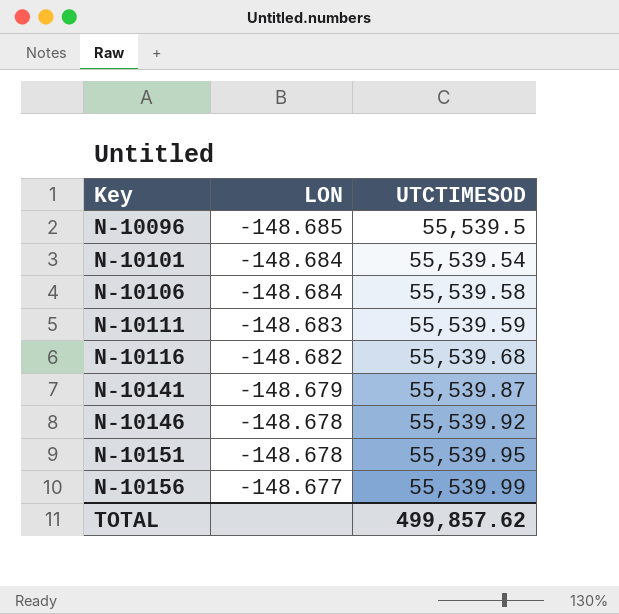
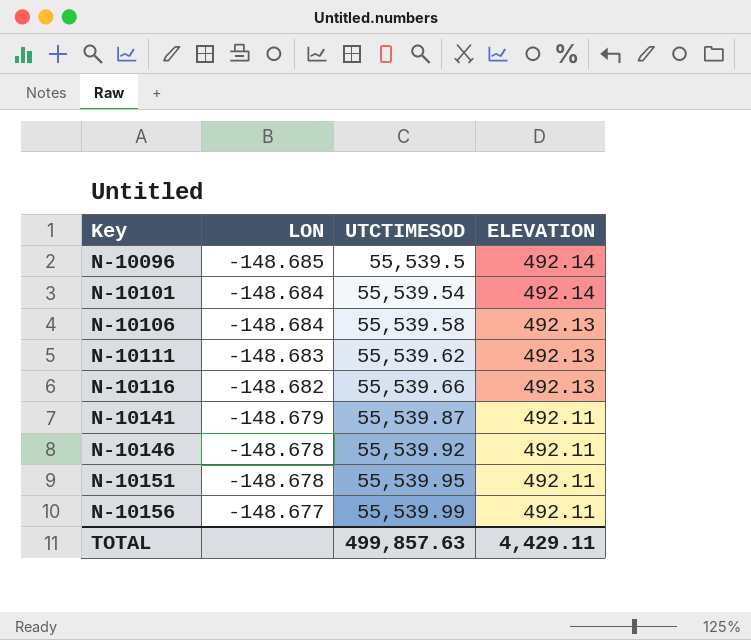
column ELEVATION | position: none -> 4
N-10111 | UTCTIMESOD: 55,539.59 -> 55,539.62
N-10116 | UTCTIMESOD: 55,539.68 -> 55,539.66
TOTAL | UTCTIMESOD: 499,857.62 -> 499,857.63

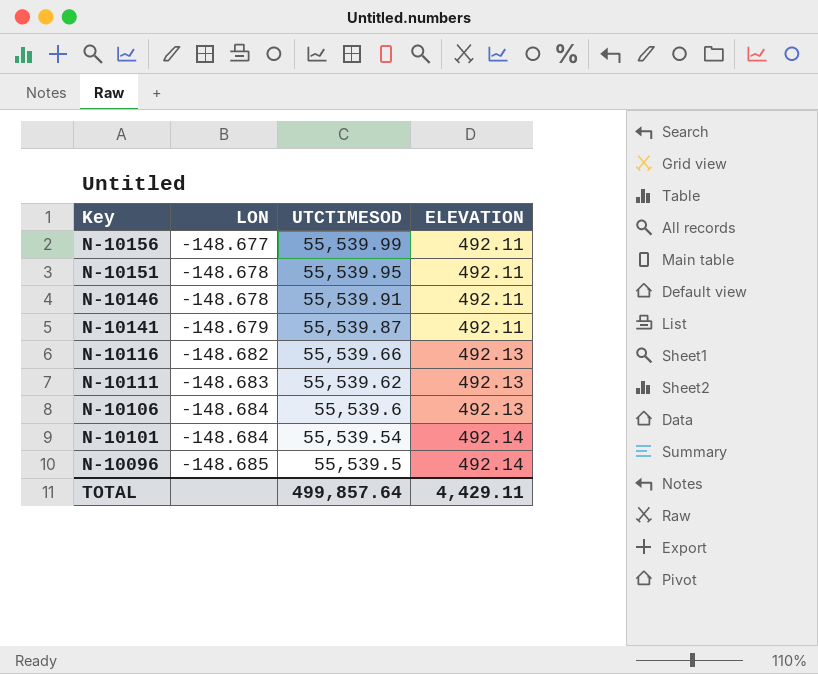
row order: Key ascending -> Key descending
N-10146 | UTCTIMESOD: 55,539.92 -> 55,539.91
N-10106 | UTCTIMESOD: 55,539.58 -> 55,539.6
TOTAL | UTCTIMESOD: 499,857.63 -> 499,857.64

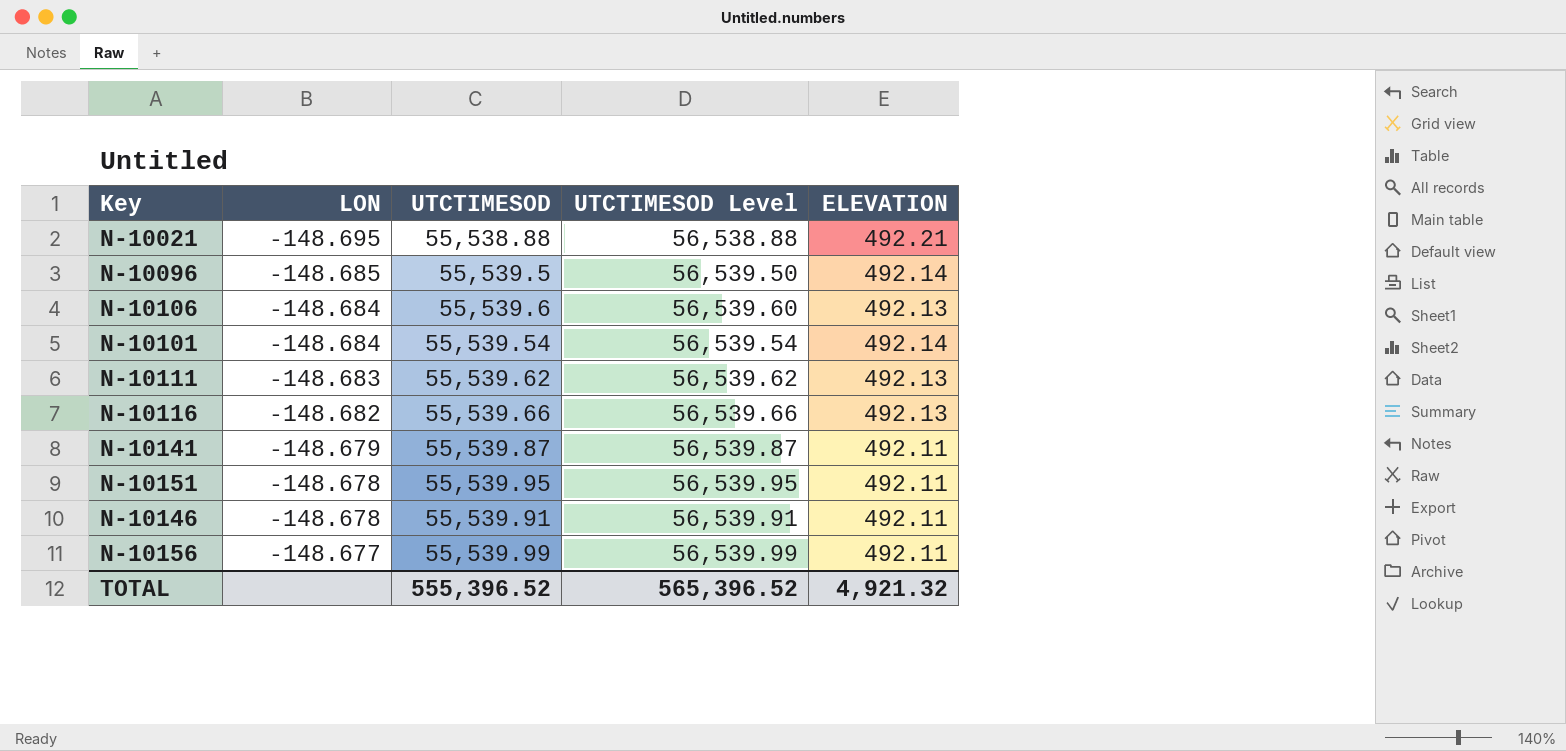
row order: Key descending -> LON ascending
column UTCTIMESOD Level | formula: none -> [UTCTIMESOD] + 1000
row N-10021: none -> -148.695 | 55,538.88 | 56,538.88 | 492.21
TOTAL | UTCTIMESOD: 499,857.64 -> 555,396.52
TOTAL | ELEVATION: 4,429.11 -> 4,921.32

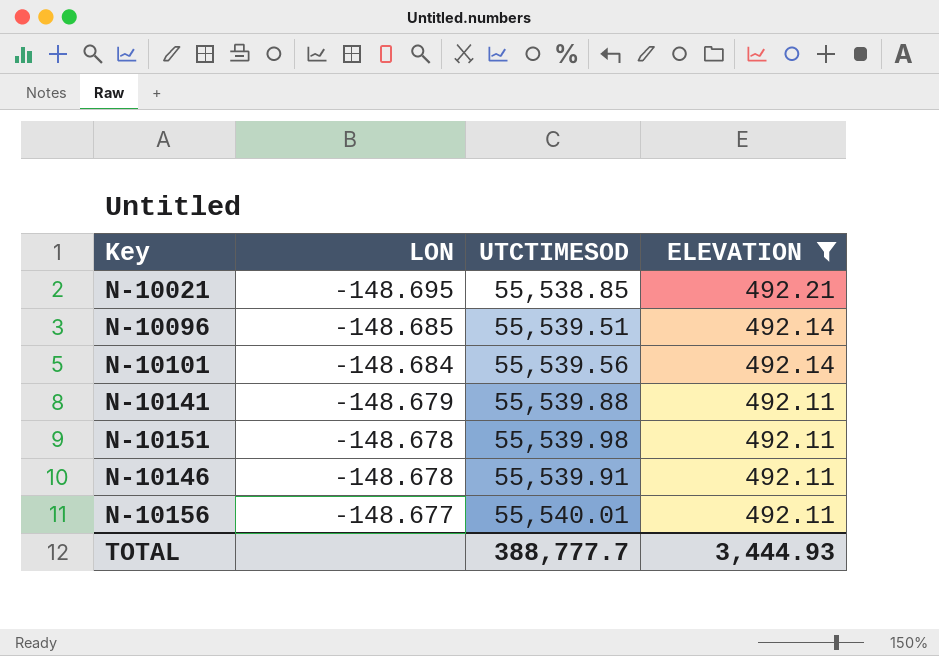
filter: none -> ELEVATION != 492.13
column UTCTIMESOD Level | formula: [UTCTIMESOD] + 1000 -> none
N-10021 | UTCTIMESOD: 55,538.88 -> 55,538.85
N-10096 | UTCTIMESOD: 55,539.5 -> 55,539.51
N-10101 | UTCTIMESOD: 55,539.54 -> 55,539.56
N-10141 | UTCTIMESOD: 55,539.87 -> 55,539.88
N-10151 | UTCTIMESOD: 55,539.95 -> 55,539.98
N-10156 | UTCTIMESOD: 55,539.99 -> 55,540.01
TOTAL | UTCTIMESOD: 555,396.52 -> 388,777.7
TOTAL | ELEVATION: 4,921.32 -> 3,444.93

